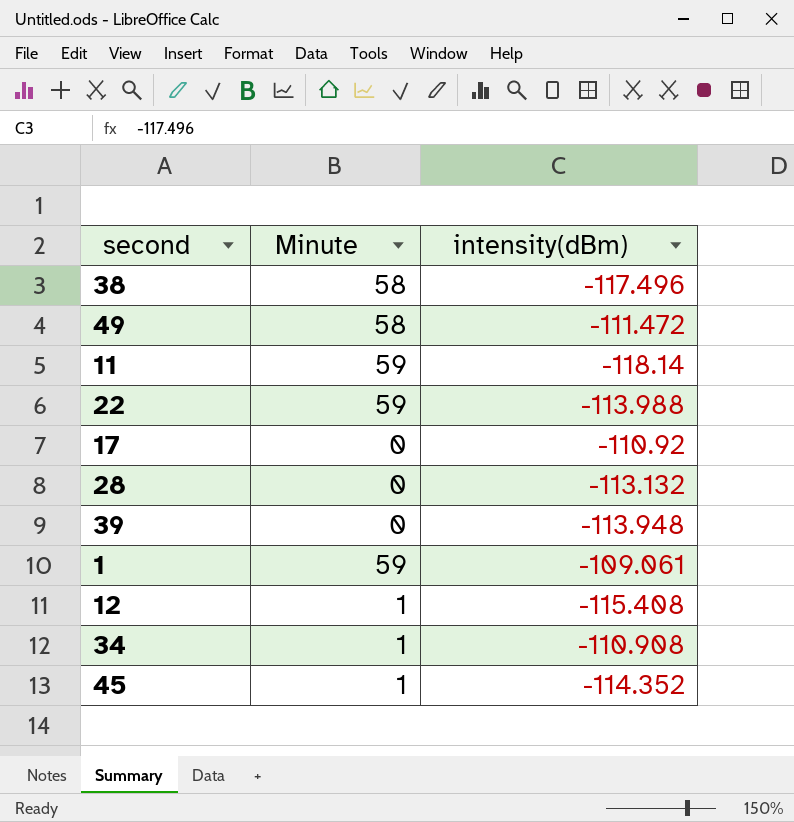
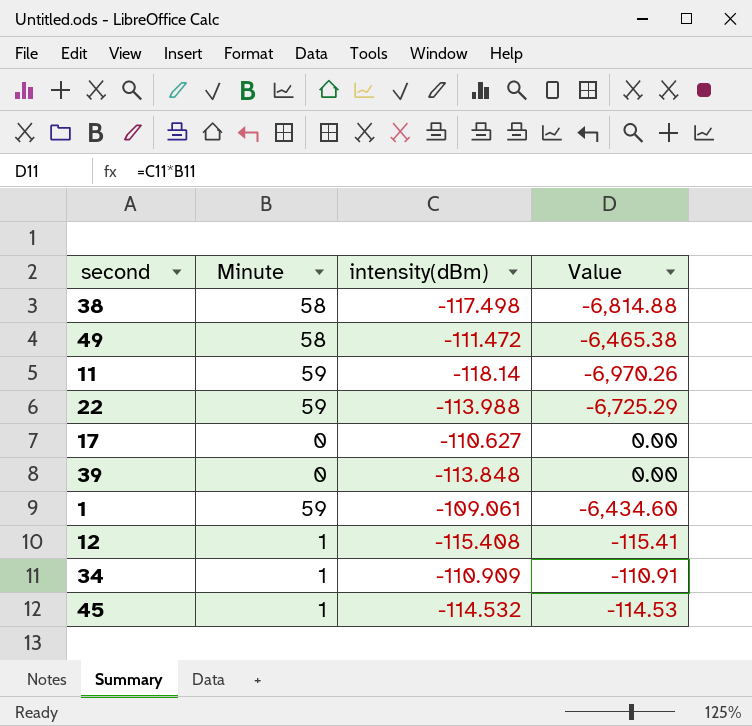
column Value | formula: none -> [Minute] * [intensity(dBm)]
row 28: 0 | -113.132 -> none
38 | intensity(dBm): -117.496 -> -117.498
17 | intensity(dBm): -110.92 -> -110.627
39 | intensity(dBm): -113.948 -> -113.848
34 | intensity(dBm): -110.908 -> -110.909
45 | intensity(dBm): -114.352 -> -114.532

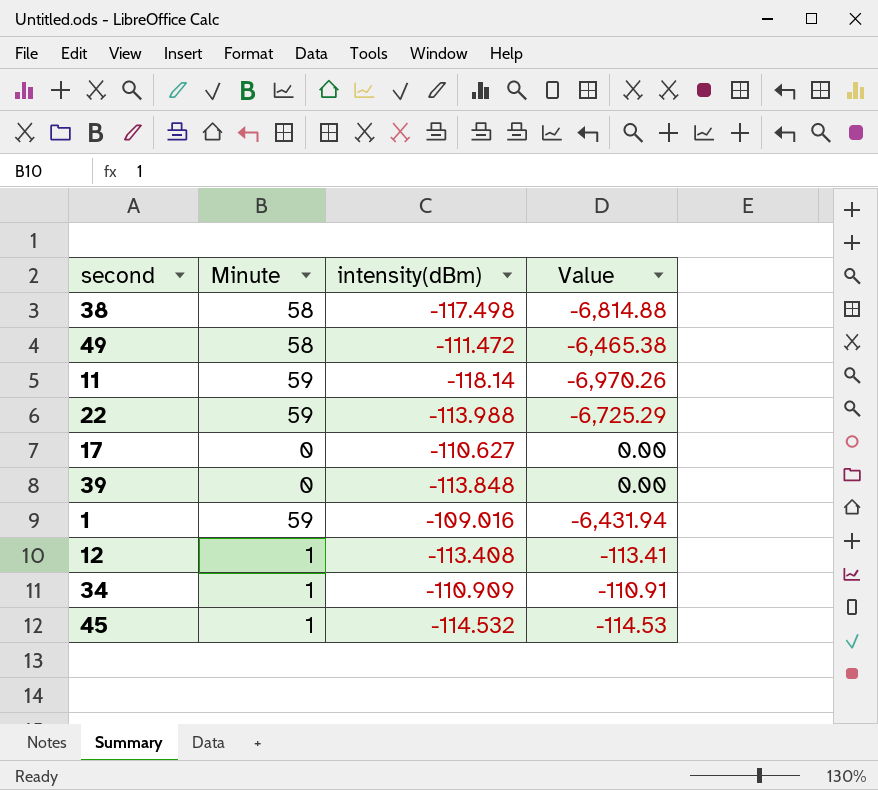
1 | intensity(dBm): -109.061 -> -109.016
1 | Value: -6,434.60 -> -6,431.94
12 | intensity(dBm): -115.408 -> -113.408
12 | Value: -115.41 -> -113.41

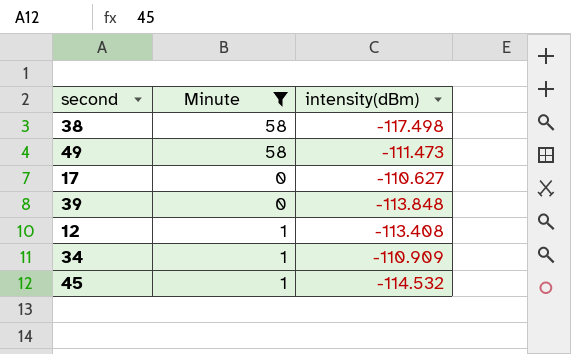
filter: none -> Minute != 59
column Value | formula: [Minute] * [intensity(dBm)] -> none
49 | intensity(dBm): -111.472 -> -111.473

